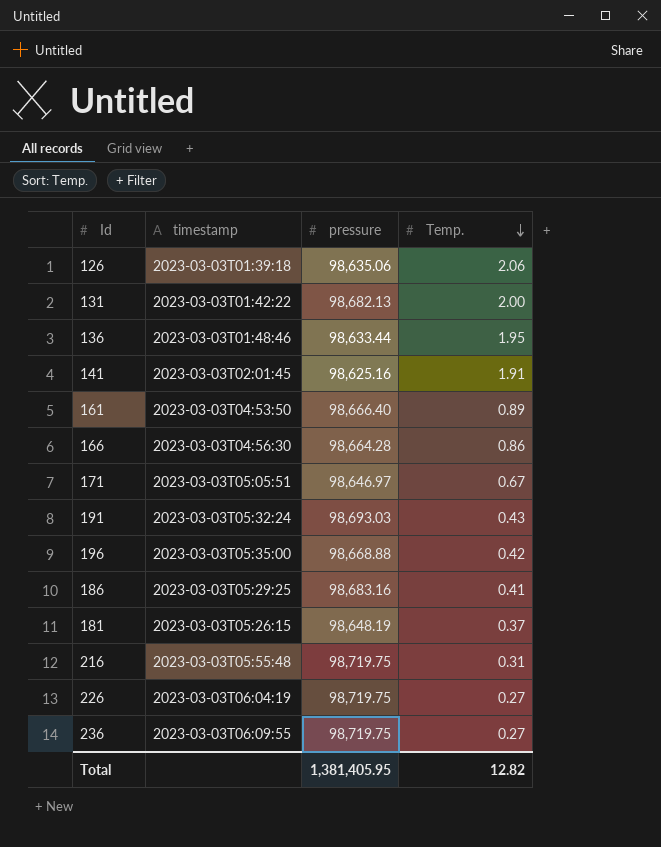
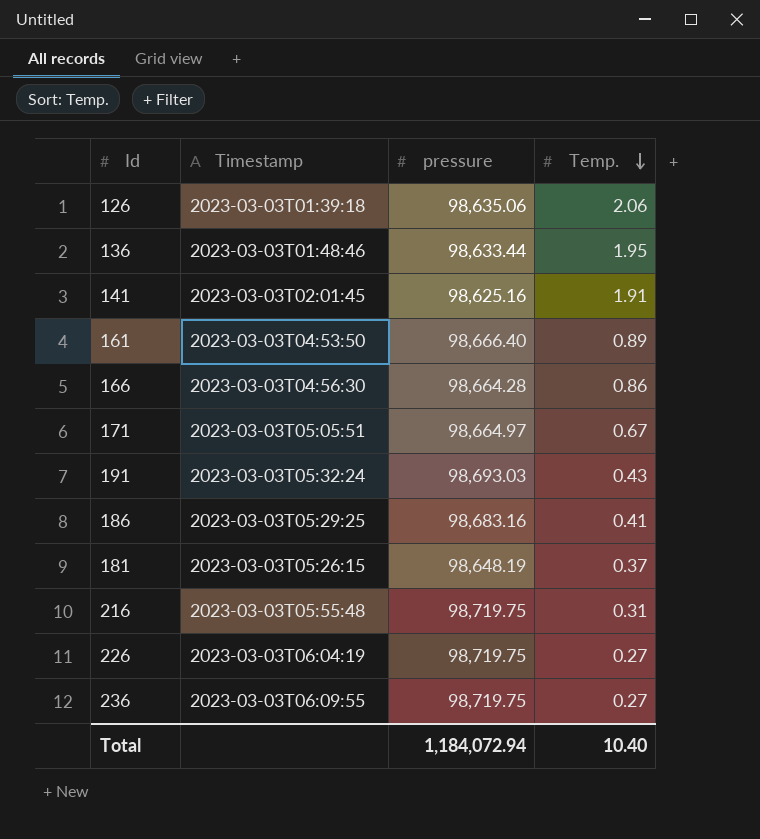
column name: timestamp -> Timestamp
row 131: 2023-03-03T01:42:22 | 98,682.13 | 2.00 -> none
row 196: 2023-03-03T05:35:00 | 98,668.88 | 0.42 -> none
171 | pressure: 98,646.97 -> 98,664.97
Total | pressure: 1,381,405.95 -> 1,184,072.94
Total | Temp.: 12.82 -> 10.40

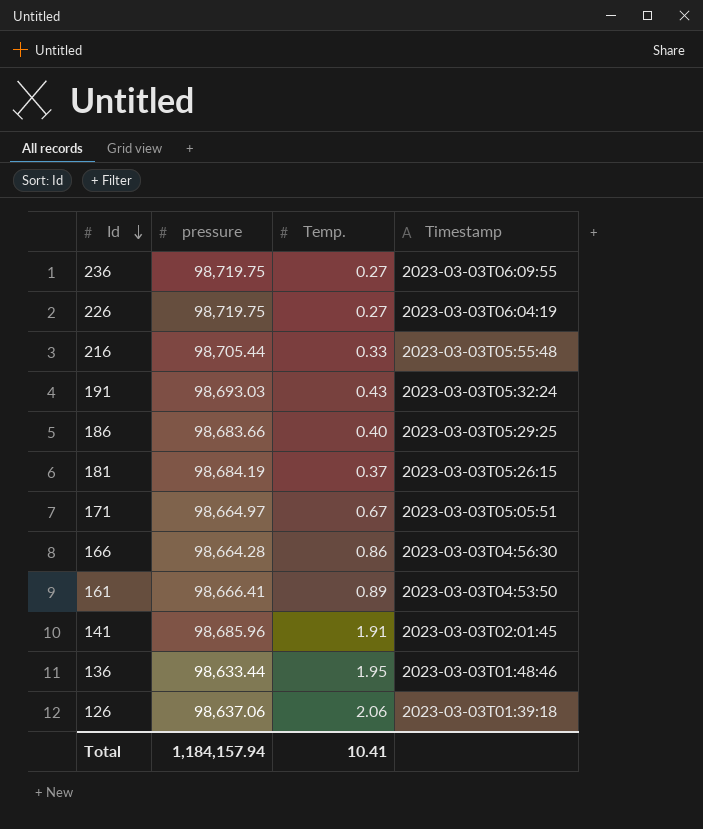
row order: Temp. descending -> Id descending
column Timestamp | position: 2 -> 4
216 | pressure: 98,719.75 -> 98,705.44
216 | Temp.: 0.31 -> 0.33
186 | pressure: 98,683.16 -> 98,683.66
186 | Temp.: 0.41 -> 0.40
181 | pressure: 98,648.19 -> 98,684.19
161 | pressure: 98,666.40 -> 98,666.41
141 | pressure: 98,625.16 -> 98,685.96
126 | pressure: 98,635.06 -> 98,637.06
Total | pressure: 1,184,072.94 -> 1,184,157.94
Total | Temp.: 10.40 -> 10.41

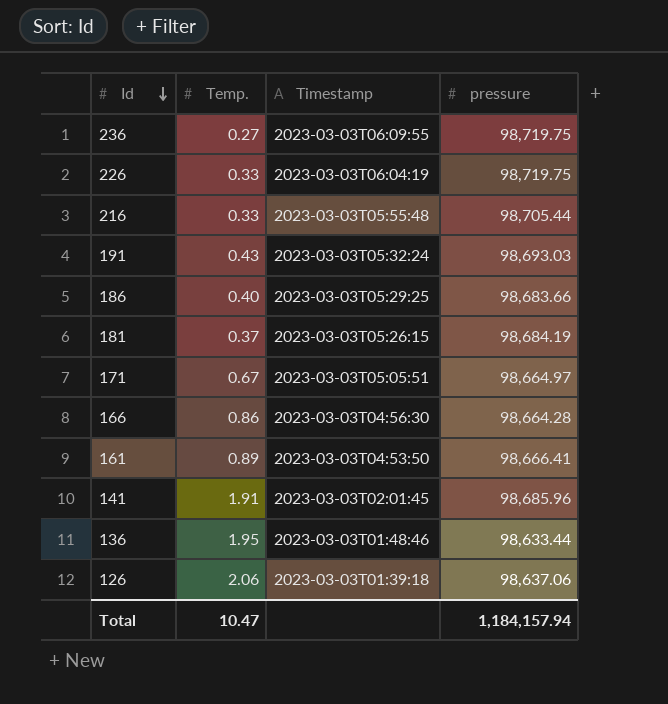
column pressure | position: 2 -> 4
226 | Temp.: 0.27 -> 0.33
Total | Temp.: 10.41 -> 10.47

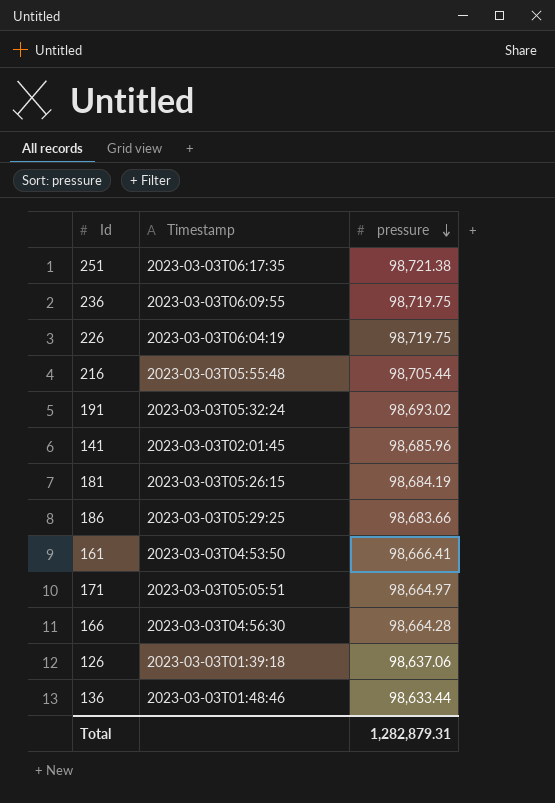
row order: Id descending -> pressure descending
column Temp. | position: 2 -> none
row 251: none -> 2023-03-03T06:17:35 | 98,721.38
191 | pressure: 98,693.03 -> 98,693.02
Total | pressure: 1,184,157.94 -> 1,282,879.31

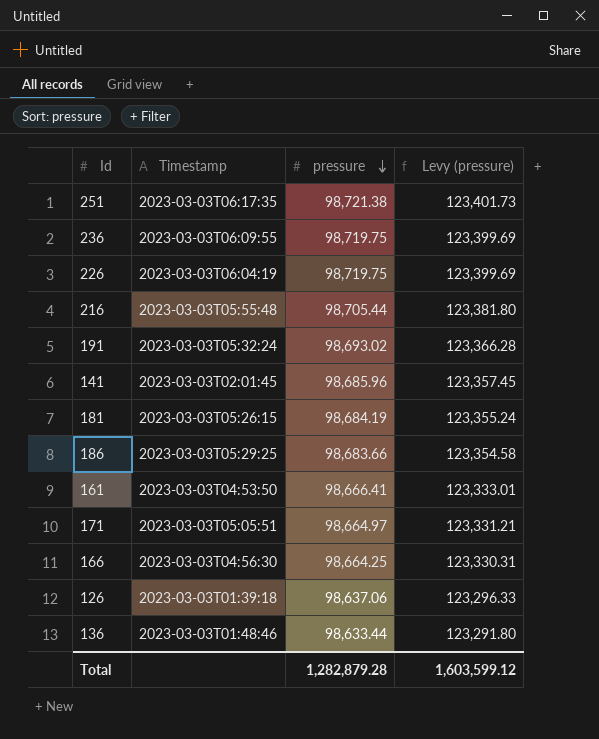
column Levy (pressure) | formula: none -> [pressure] * 1.25
166 | pressure: 98,664.28 -> 98,664.25
Total | pressure: 1,282,879.31 -> 1,282,879.28

